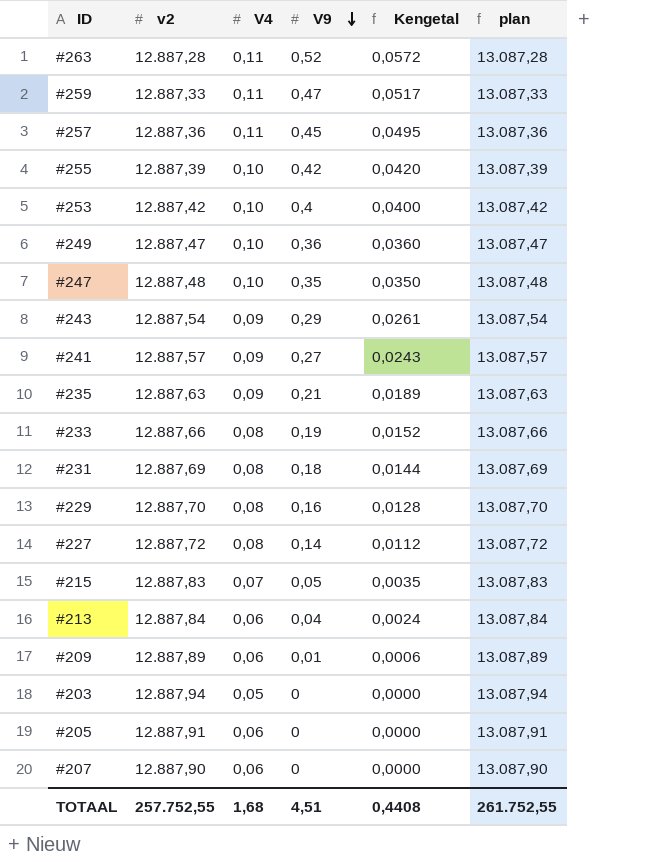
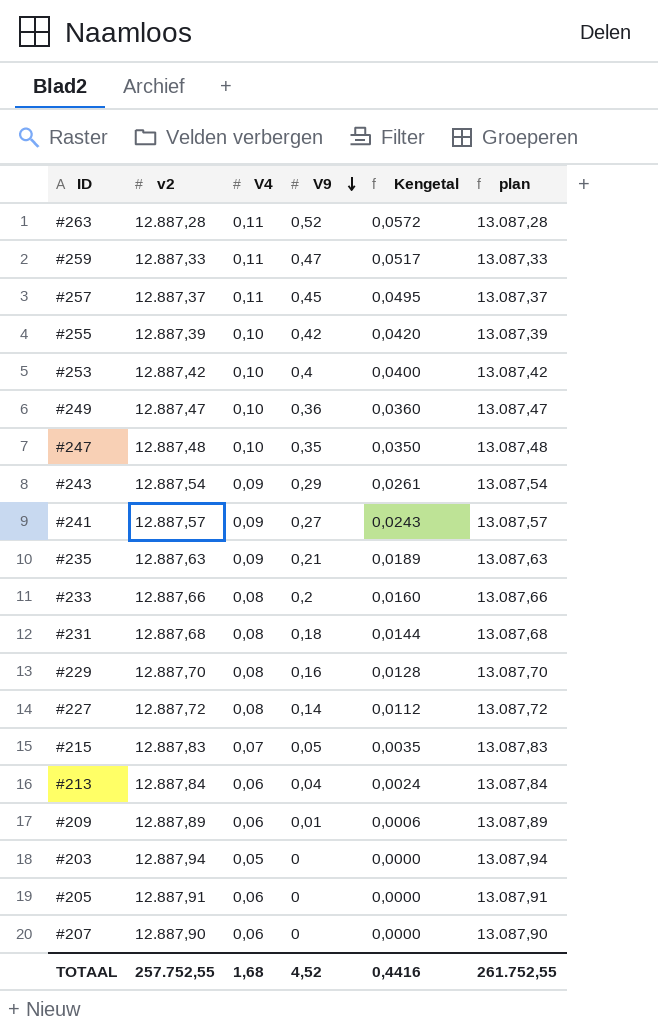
#257 | v2: 12.887,36 -> 12.887,37
#257 | plan: 13.087,36 -> 13.087,37
#233 | V9: 0,19 -> 0,2
#233 | Kengetal: 0,0152 -> 0,0160
#231 | v2: 12.887,69 -> 12.887,68
#231 | plan: 13.087,69 -> 13.087,68
TOTAAL | V9: 4,51 -> 4,52
TOTAAL | Kengetal: 0,4408 -> 0,4416

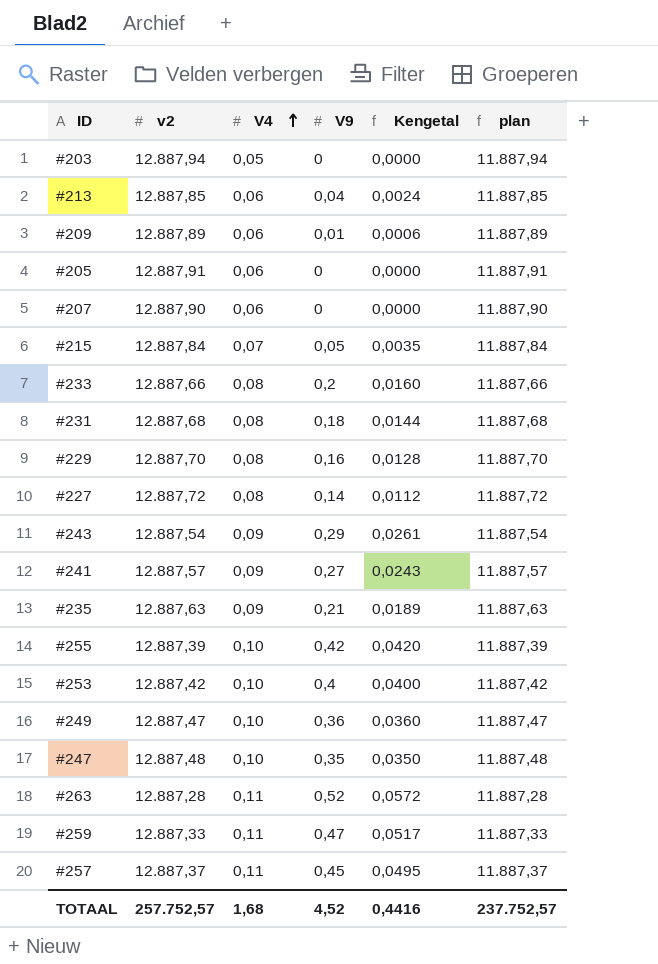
row order: V9 descending -> V4 ascending
column plan | formula: [v2] + 200 -> [v2] - 1000
#213 | v2: 12.887,84 -> 12.887,85
#215 | v2: 12.887,83 -> 12.887,84
TOTAAL | v2: 257.752,55 -> 257.752,57
TOTAAL | plan: 261.752,55 -> 237.752,57

